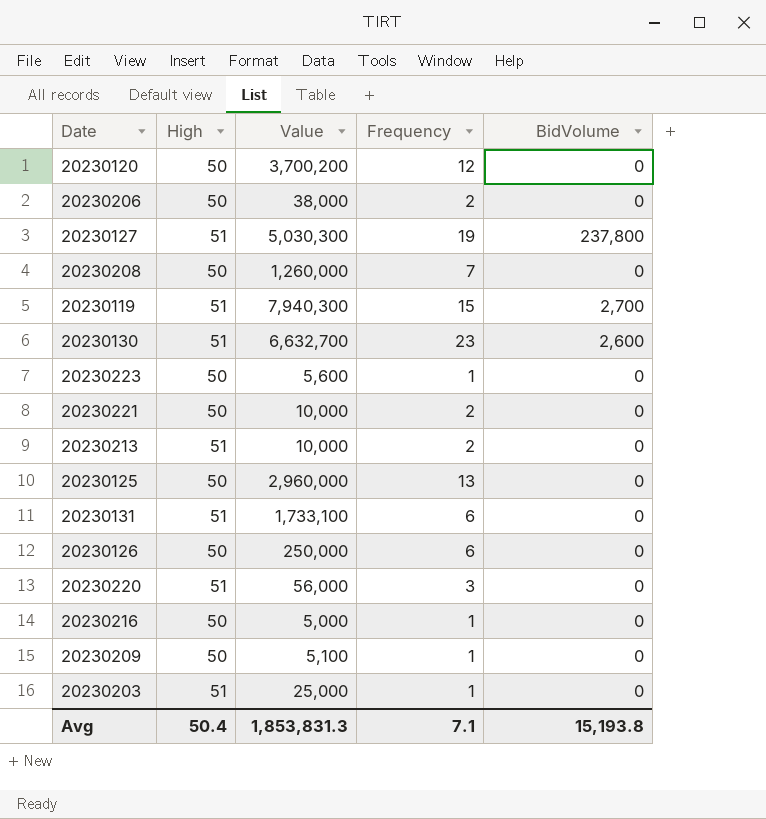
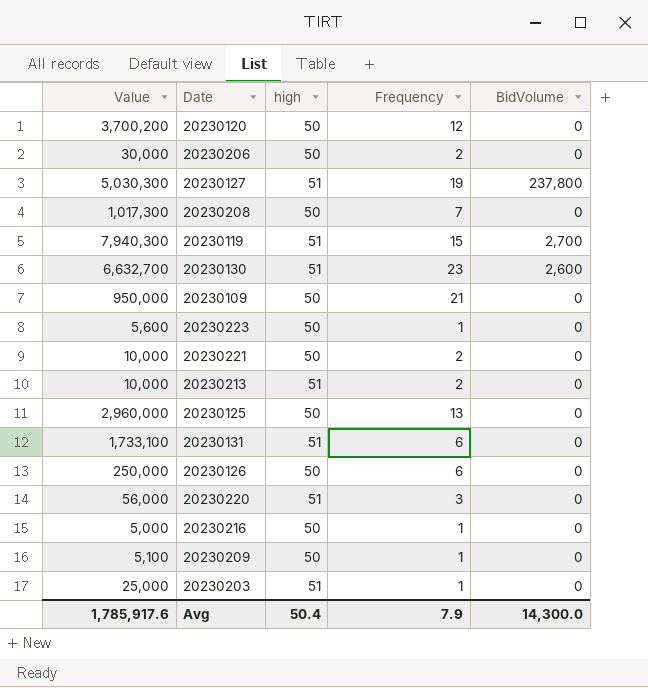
column Value | position: 3 -> 1
column name: High -> high
20230206 | Value: 38,000 -> 30,000
20230208 | Value: 1,260,000 -> 1,017,300
row 20230109: none -> 950,000 | 50 | 21 | 0
Avg | Value: 1,853,831.3 -> 1,785,917.6
Avg | Frequency: 7.1 -> 7.9
Avg | BidVolume: 15,193.8 -> 14,300.0

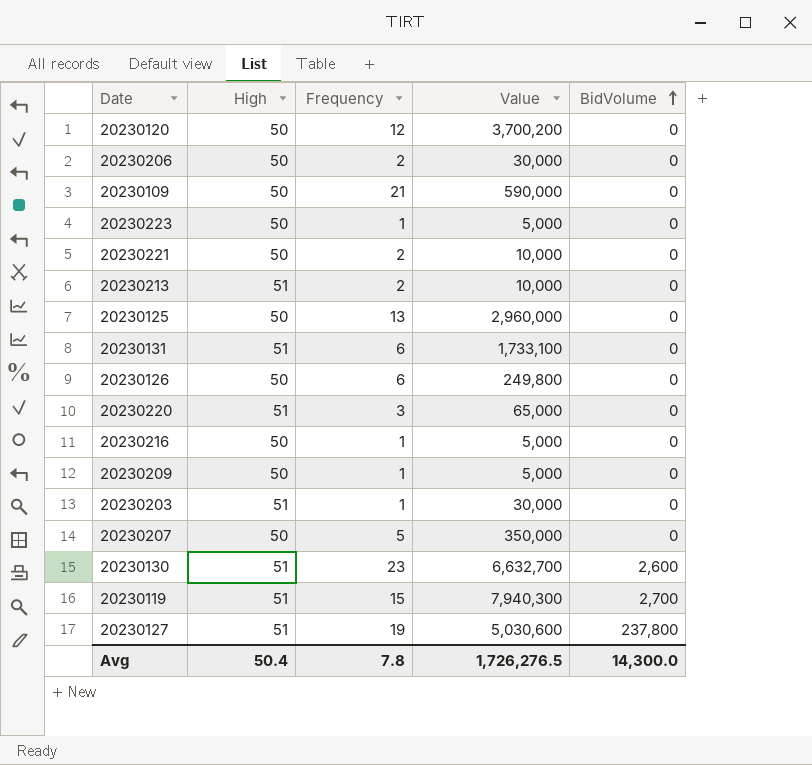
row order: none -> BidVolume ascending
column name: high -> High
column Value | position: 1 -> 4
row 20230208: 1,017,300 | 50 | 7 | 0 -> none
20230109 | Value: 950,000 -> 590,000
20230223 | Value: 5,600 -> 5,000
20230126 | Value: 250,000 -> 249,800
20230220 | Value: 56,000 -> 65,000
20230209 | Value: 5,100 -> 5,000
20230203 | Value: 25,000 -> 30,000
row 20230207: none -> 50 | 5 | 350,000 | 0
20230127 | Value: 5,030,300 -> 5,030,600
Avg | Frequency: 7.9 -> 7.8
Avg | Value: 1,785,917.6 -> 1,726,276.5

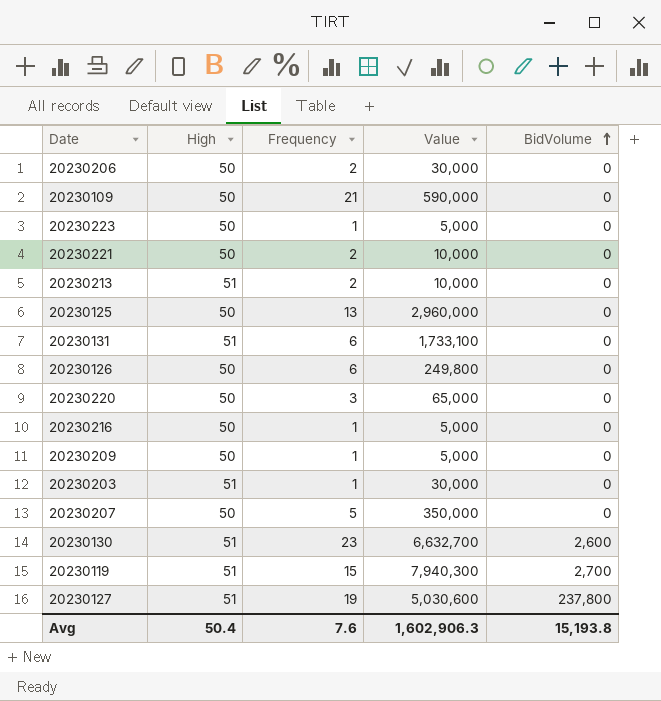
row 20230120: 50 | 12 | 3,700,200 | 0 -> none
20230220 | High: 51 -> 50
Avg | Frequency: 7.8 -> 7.6
Avg | Value: 1,726,276.5 -> 1,602,906.3
Avg | BidVolume: 14,300.0 -> 15,193.8

